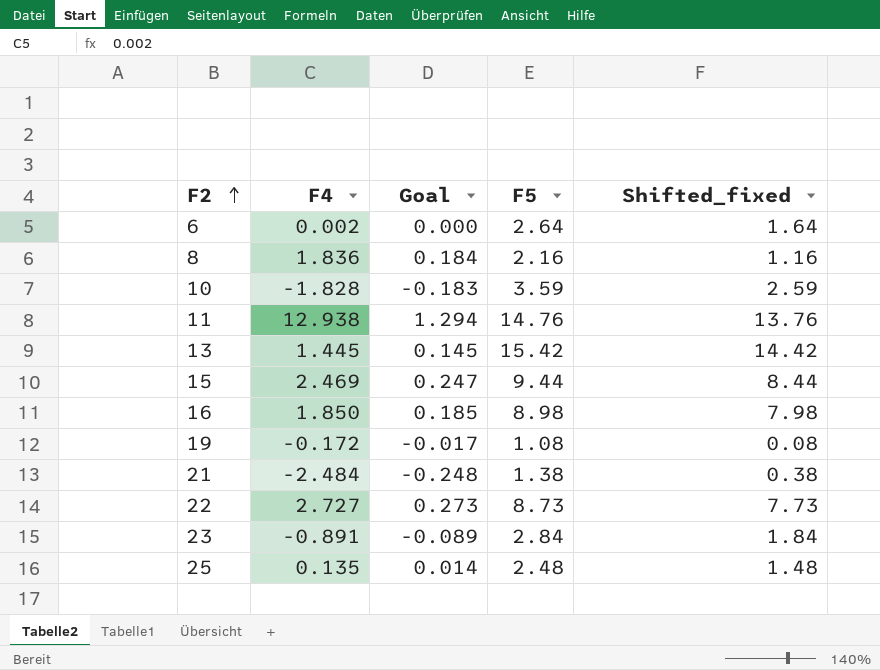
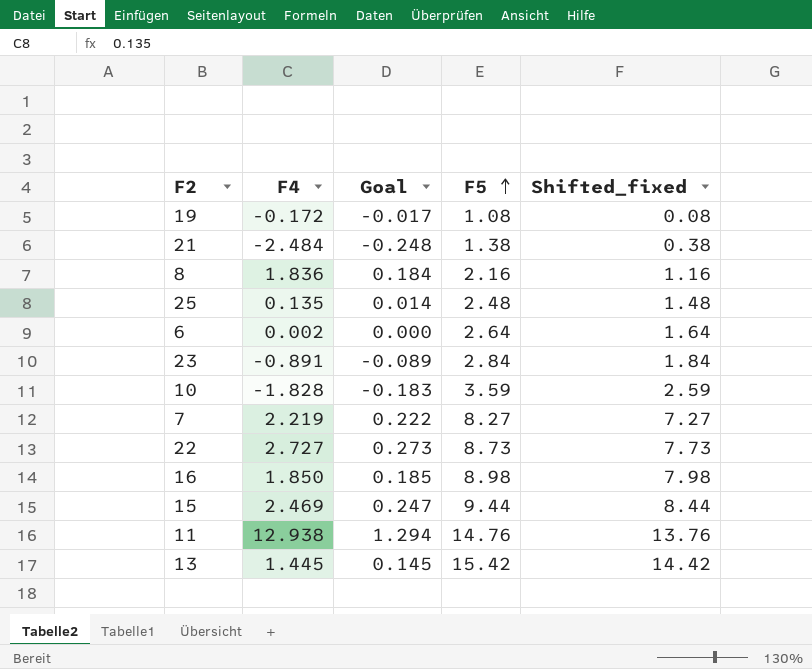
row order: F2 ascending -> F5 ascending
row 7: none -> 2.219 | 0.222 | 8.27 | 7.27

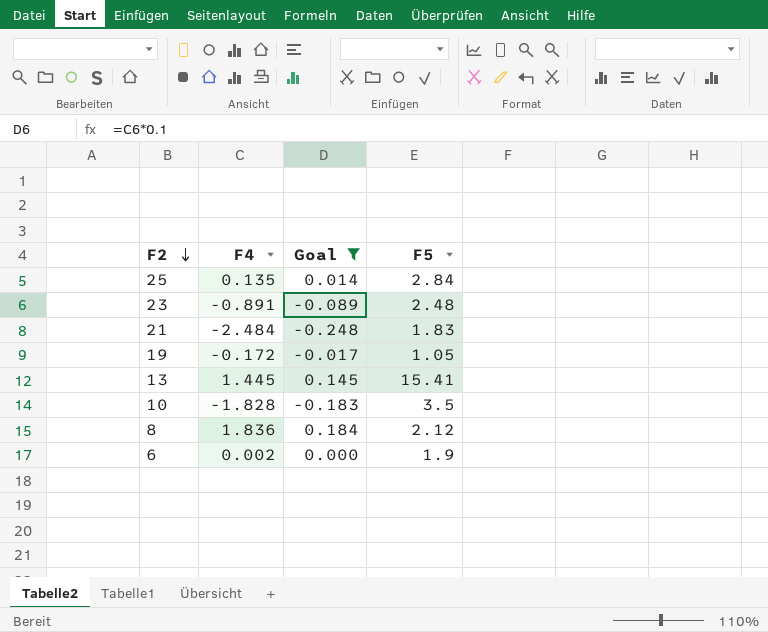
filter: none -> Goal <= 0.184
row order: F5 ascending -> F2 descending
column Shifted_fixed | formula: [F5] - 1 -> none
25 | F5: 2.48 -> 2.84
23 | F5: 2.84 -> 2.48
21 | F5: 1.38 -> 1.83
19 | F5: 1.08 -> 1.05
13 | F5: 15.42 -> 15.41
10 | F5: 3.59 -> 3.5
8 | F5: 2.16 -> 2.12
6 | F5: 2.64 -> 1.9

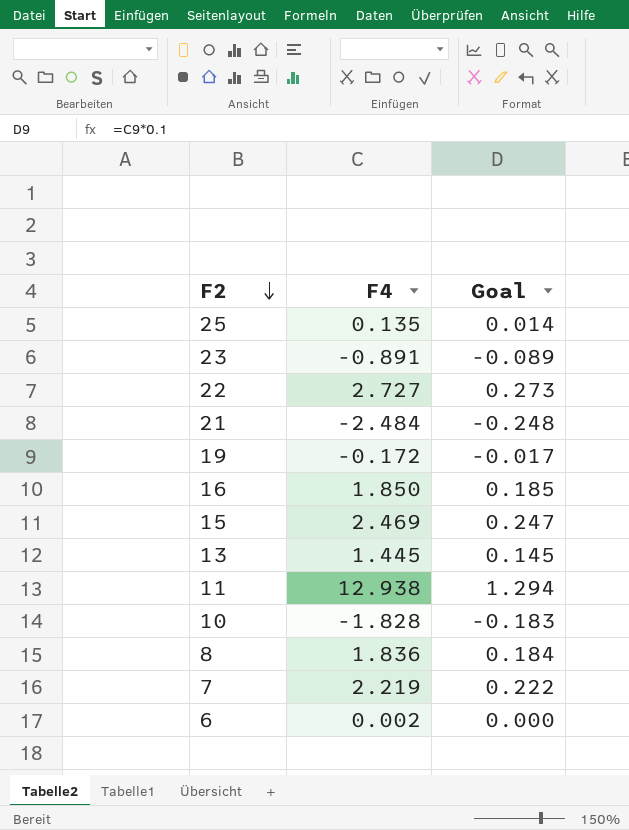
filter: Goal <= 0.184 -> none
column F5 | position: 4 -> none

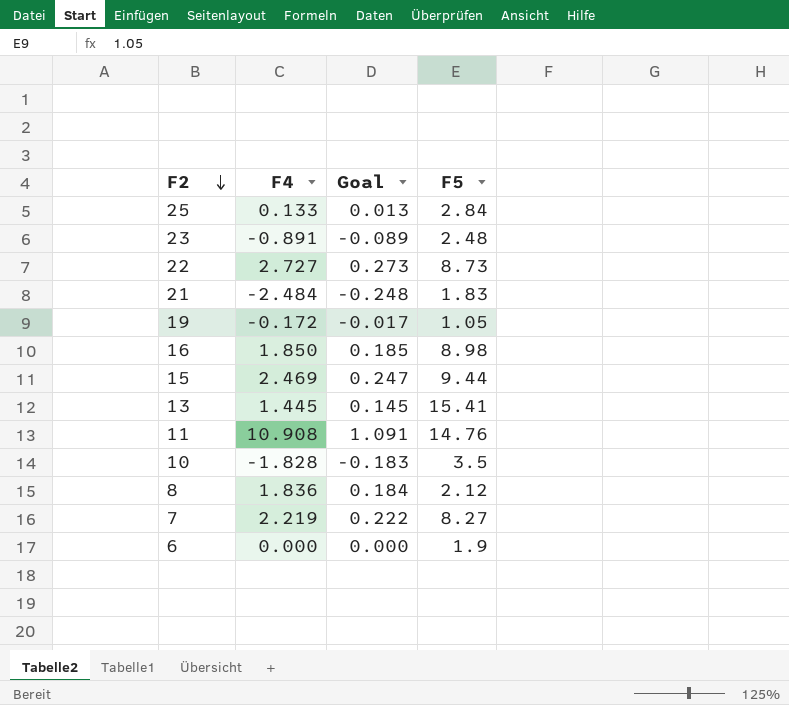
column F5 | position: none -> 4
25 | F4: 0.135 -> 0.133
25 | Goal: 0.014 -> 0.013
11 | F4: 12.938 -> 10.908
11 | Goal: 1.294 -> 1.091
6 | F4: 0.002 -> 0.000

